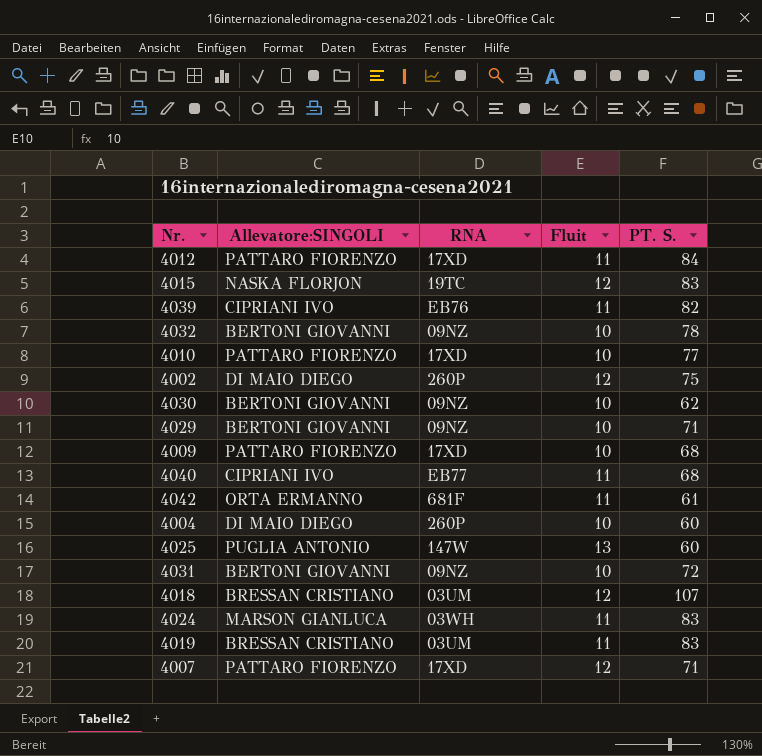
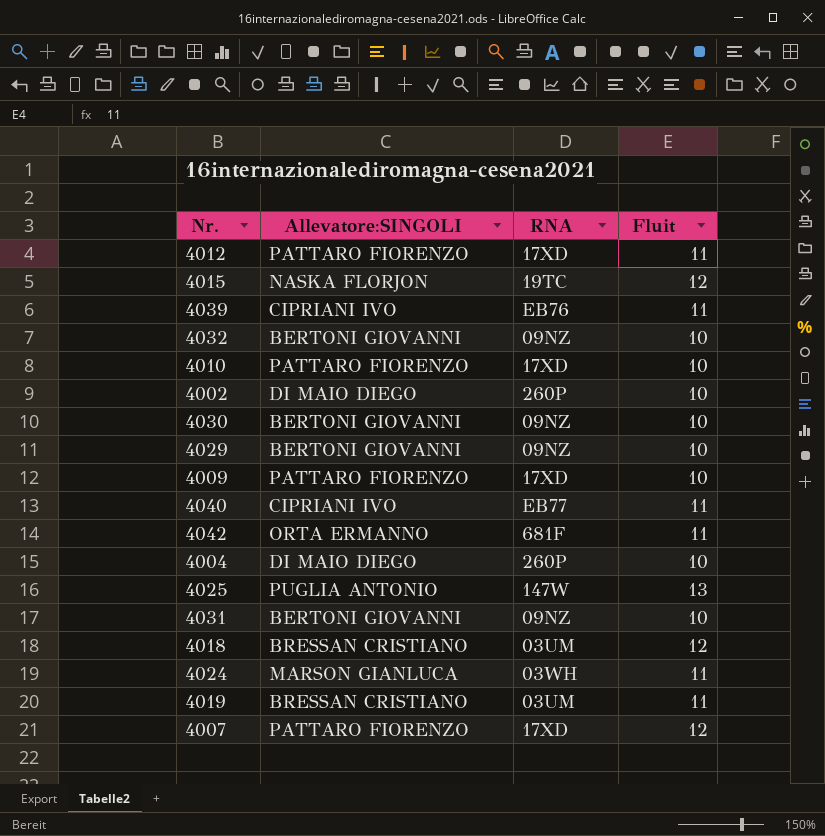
column PT. S. | position: 5 -> none
4002 | Fluit: 12 -> 10

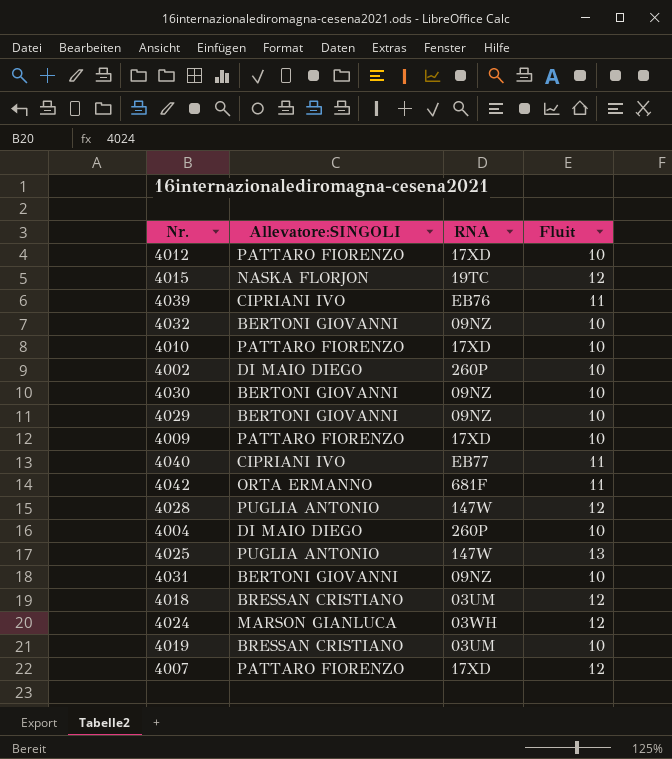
4012 | Fluit: 11 -> 10
row 4028: none -> PUGLIA ANTONIO | 147W | 12
4024 | Fluit: 11 -> 12
4019 | Fluit: 11 -> 10

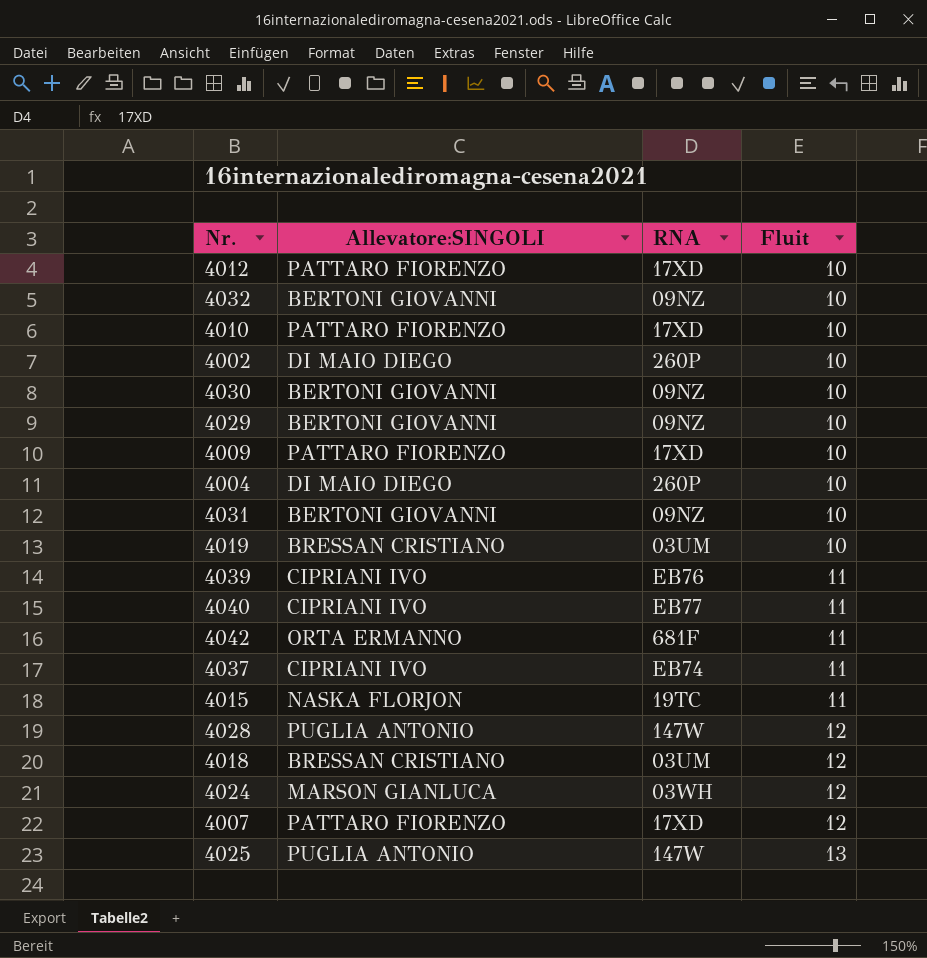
row order: none -> Fluit ascending
row 4037: none -> CIPRIANI IVO | EB74 | 11
4015 | Fluit: 12 -> 11

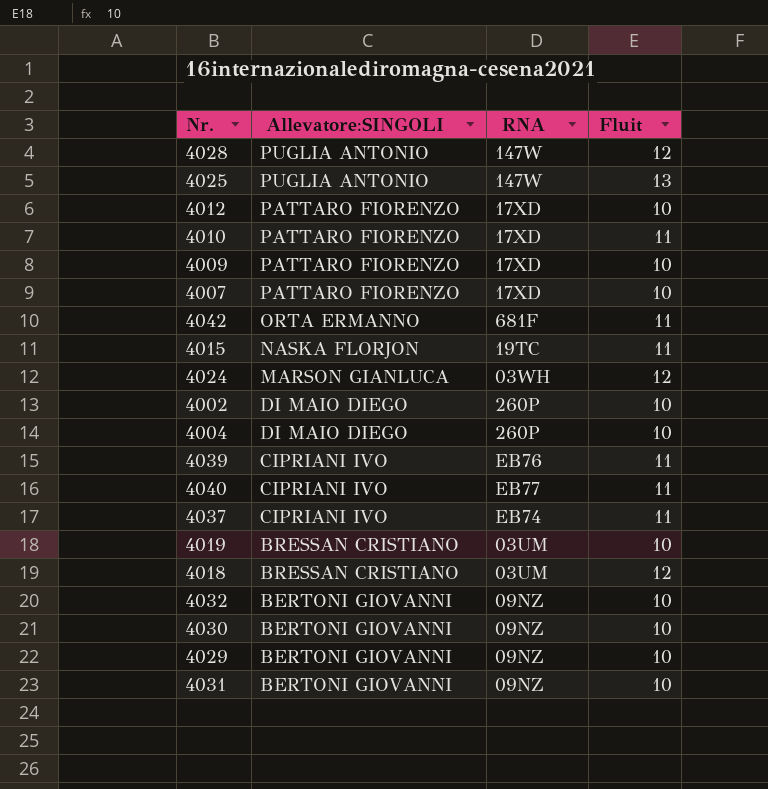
row order: Fluit ascending -> Allevatore:SINGOLI descending
4010 | Fluit: 10 -> 11
4007 | Fluit: 12 -> 10

